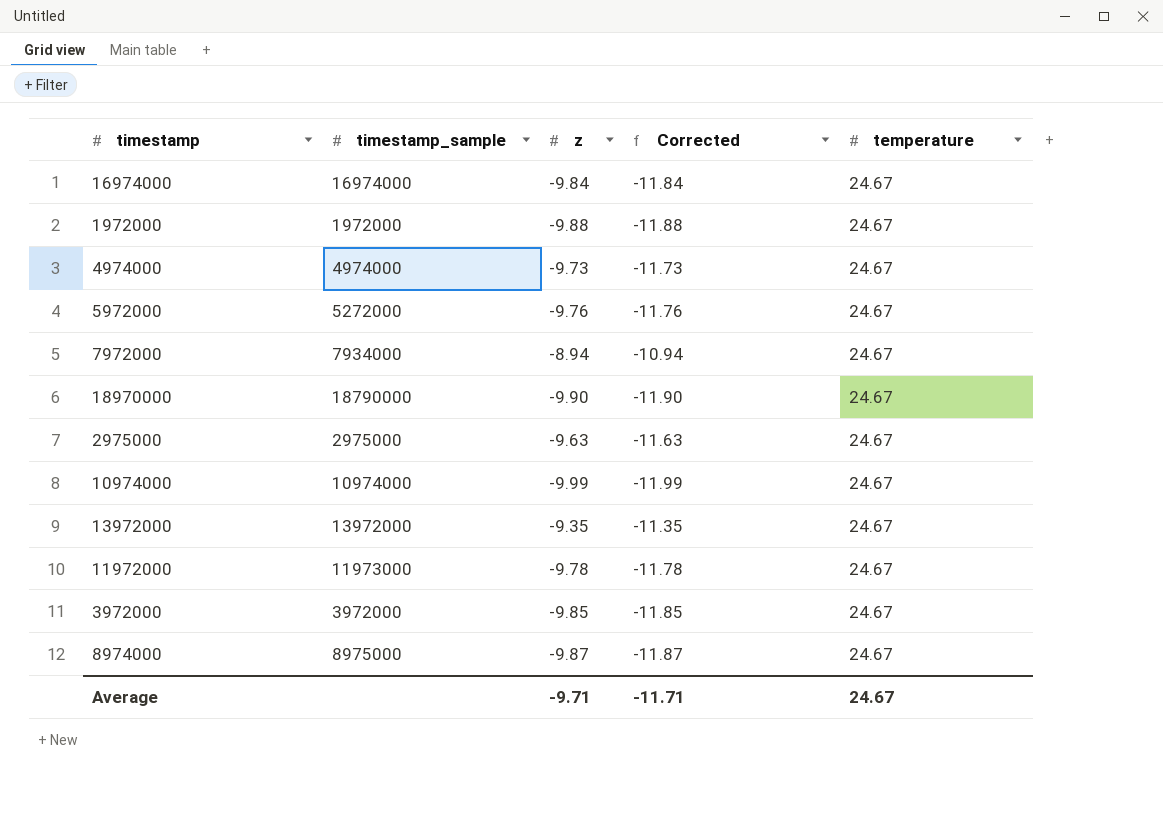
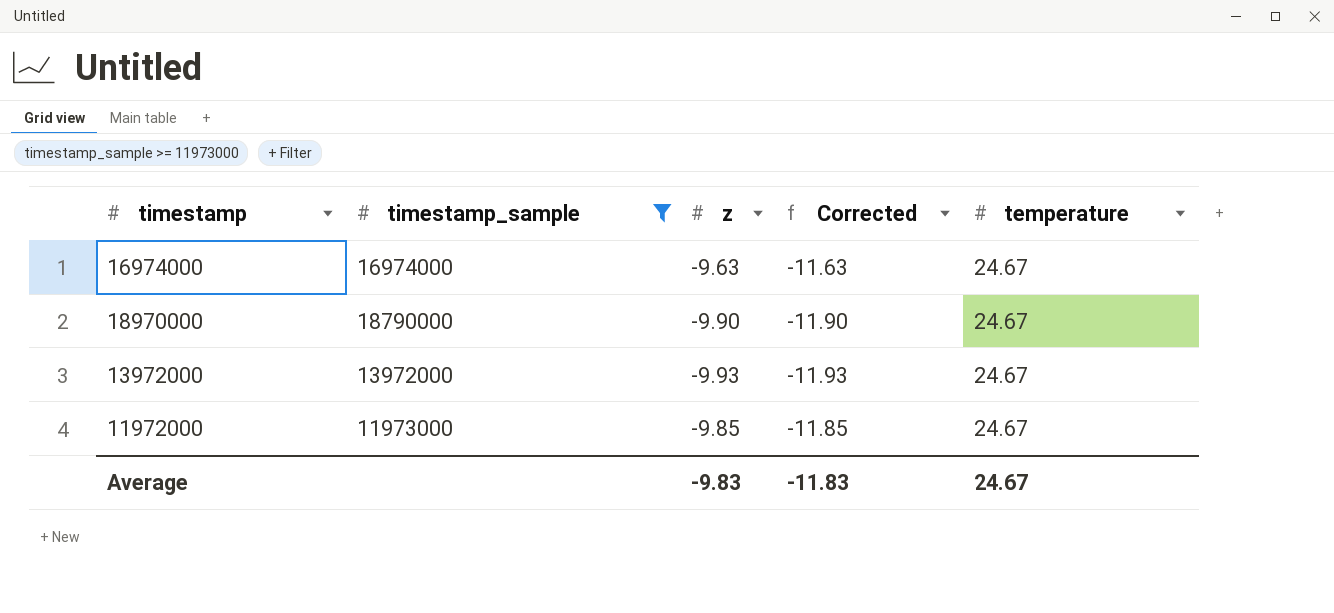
filter: none -> timestamp_sample >= 11973000
16974000 | z: -9.84 -> -9.63
16974000 | Corrected: -11.84 -> -11.63
13972000 | z: -9.35 -> -9.93
13972000 | Corrected: -11.35 -> -11.93
11972000 | z: -9.78 -> -9.85
11972000 | Corrected: -11.78 -> -11.85
Average | z: -9.71 -> -9.83
Average | Corrected: -11.71 -> -11.83

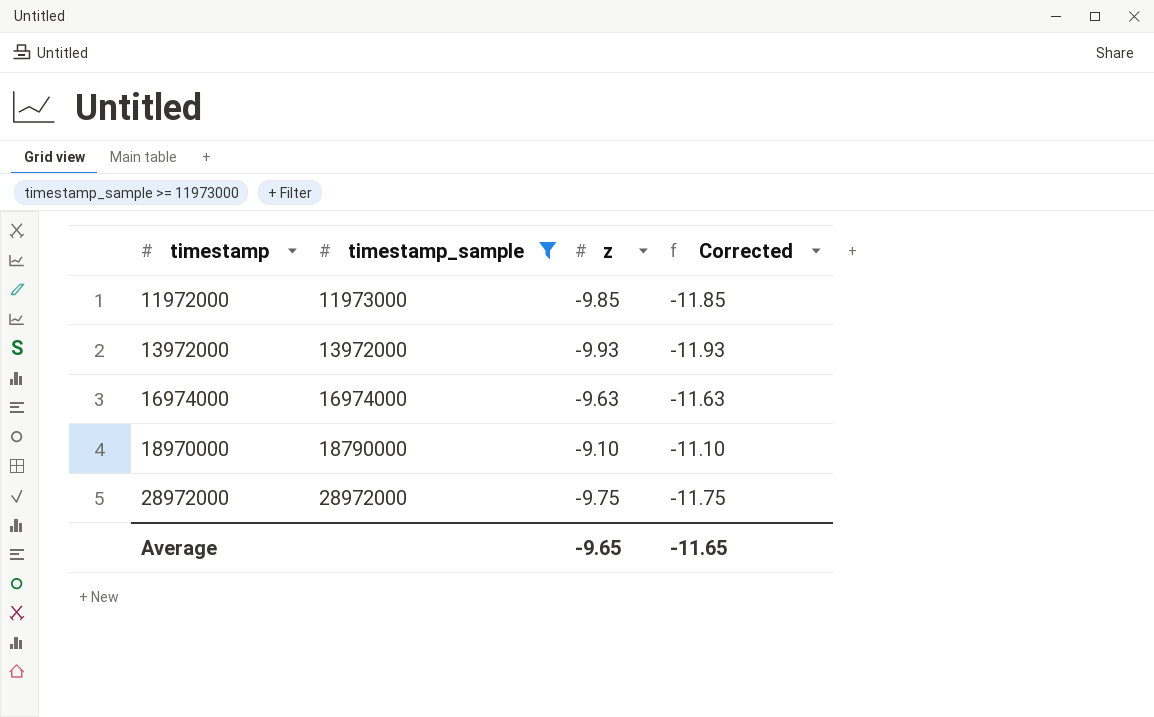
row order: none -> timestamp ascending
column temperature | position: 5 -> none
18970000 | z: -9.90 -> -9.10
18970000 | Corrected: -11.90 -> -11.10
row 28972000: none -> 28972000 | -9.75 | -11.75
Average | z: -9.83 -> -9.65
Average | Corrected: -11.83 -> -11.65

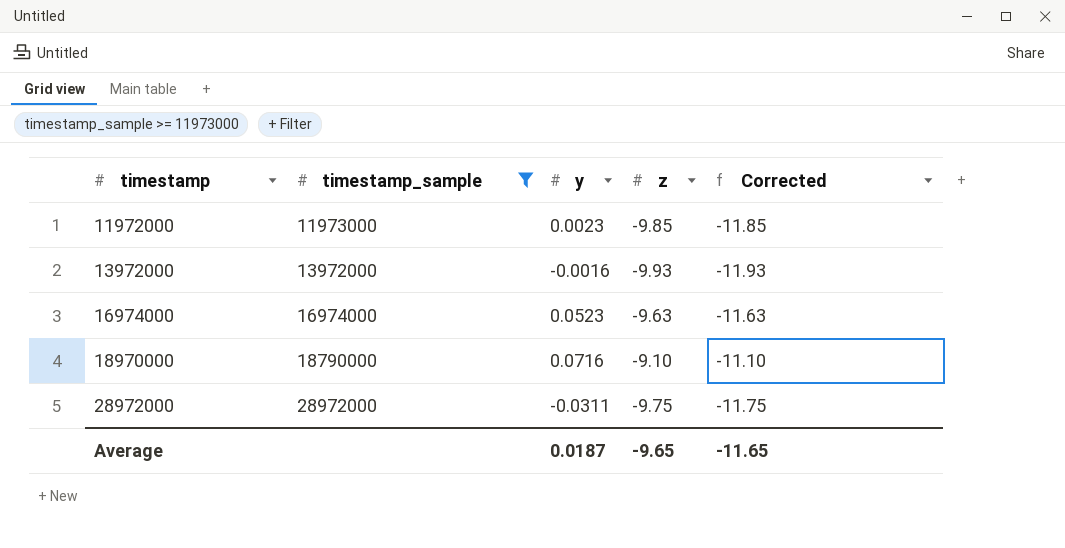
column y | position: none -> 3

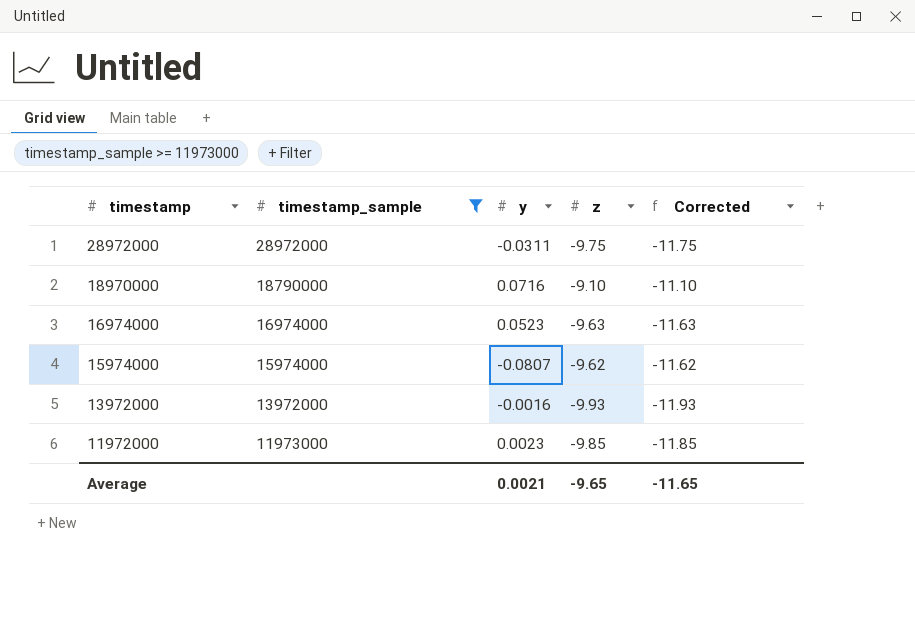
row order: timestamp ascending -> timestamp descending
row 15974000: none -> 15974000 | -0.0807 | -9.62 | -11.62
Average | y: 0.0187 -> 0.0021

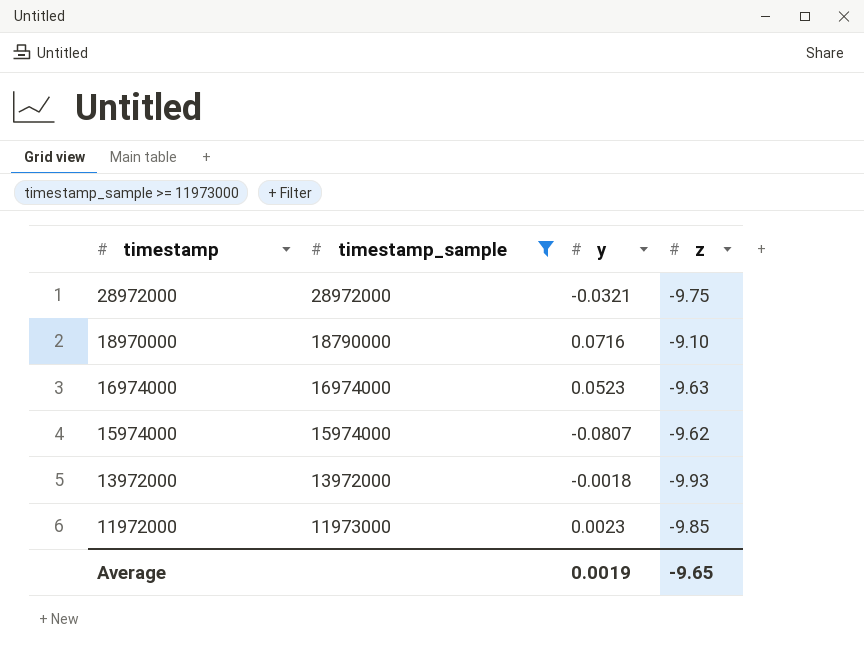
column Corrected | formula: [z] - 2 -> none
28972000 | y: -0.0311 -> -0.0321
13972000 | y: -0.0016 -> -0.0018
Average | y: 0.0021 -> 0.0019

